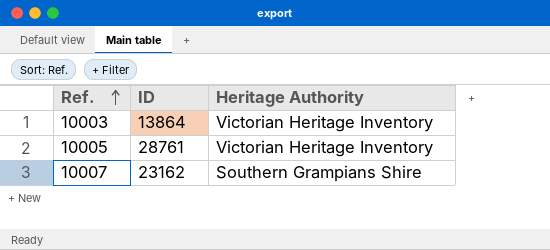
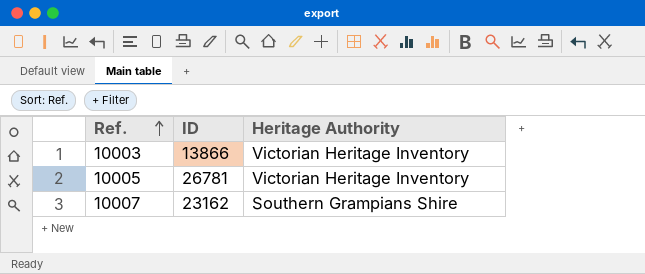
10003 | ID: 13864 -> 13866
10005 | ID: 28761 -> 26781

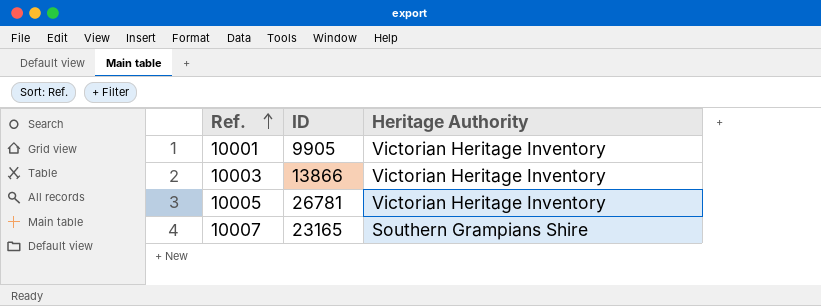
row 10001: none -> 9905 | Victorian Heritage Inventory
10007 | ID: 23162 -> 23165

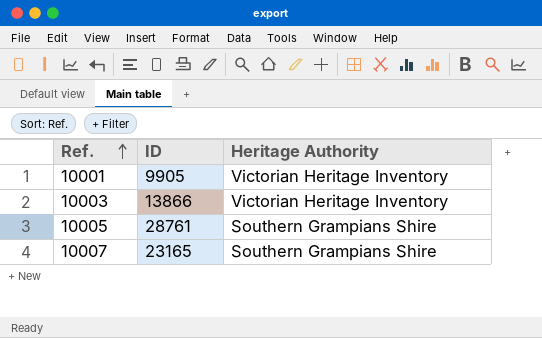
10005 | ID: 26781 -> 28761
10005 | Heritage Authority: Victorian Heritage Inventory -> Southern Grampians Shire

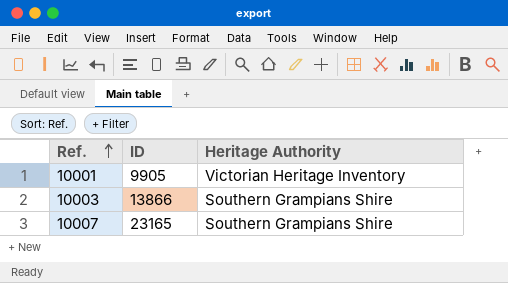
row 10005: 28761 | Southern Grampians Shire -> none
10003 | Heritage Authority: Victorian Heritage Inventory -> Southern Grampians Shire

